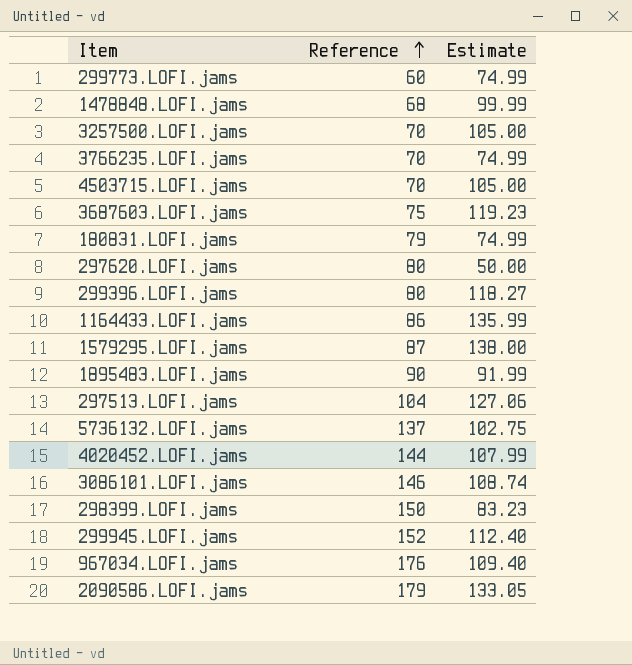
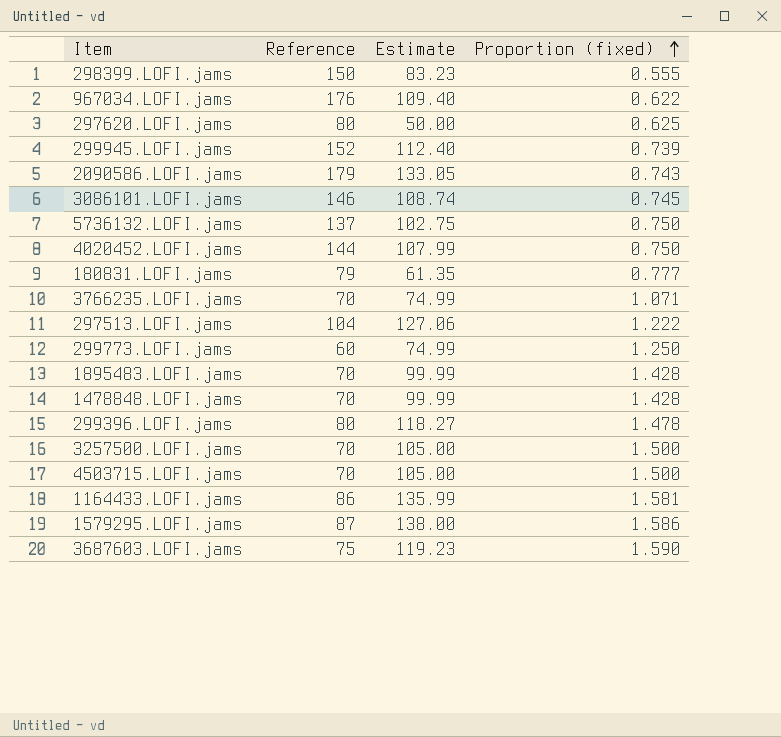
row order: Reference ascending -> Proportion (fixed) ascending
column Proportion (fixed) | formula: none -> [Estimate] / [Reference]
180831.LOFI.jams | Estimate: 74.99 -> 61.35
1895483.LOFI.jams | Reference: 90 -> 70
1895483.LOFI.jams | Estimate: 91.99 -> 99.99
1478848.LOFI.jams | Reference: 68 -> 70

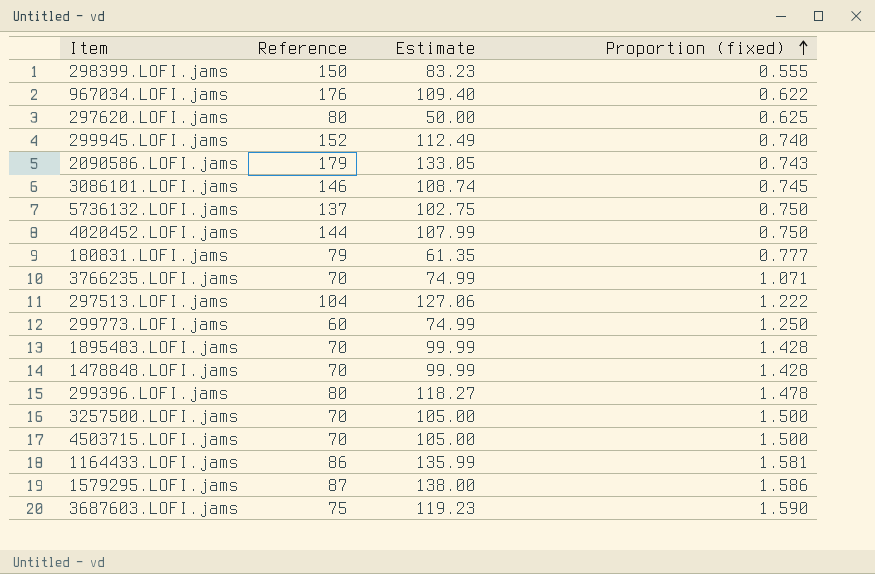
299945.LOFI.jams | Estimate: 112.40 -> 112.49
299945.LOFI.jams | Proportion (fixed): 0.739 -> 0.740

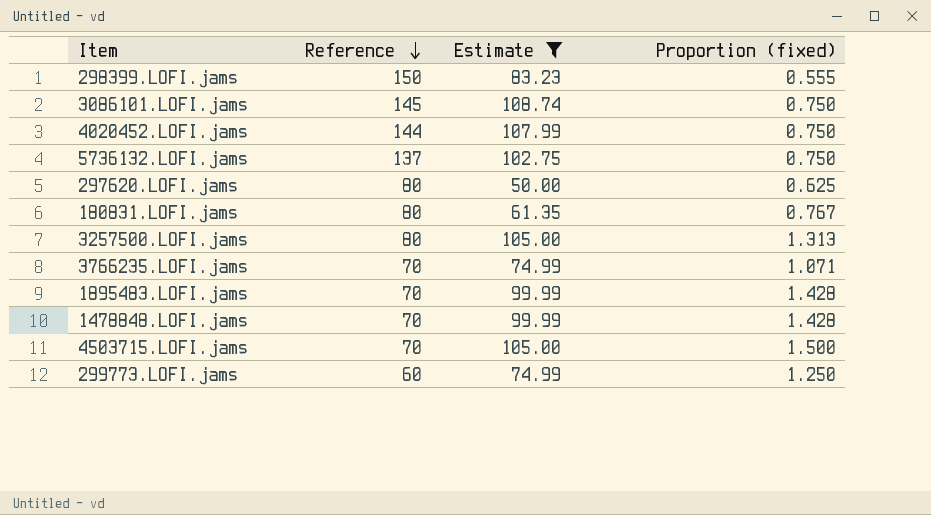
filter: none -> Estimate <= 108.74
row order: Proportion (fixed) ascending -> Reference descending
3086101.LOFI.jams | Reference: 146 -> 145
3086101.LOFI.jams | Proportion (fixed): 0.745 -> 0.750
180831.LOFI.jams | Reference: 79 -> 80
180831.LOFI.jams | Proportion (fixed): 0.777 -> 0.767
3257500.LOFI.jams | Reference: 70 -> 80
3257500.LOFI.jams | Proportion (fixed): 1.500 -> 1.313

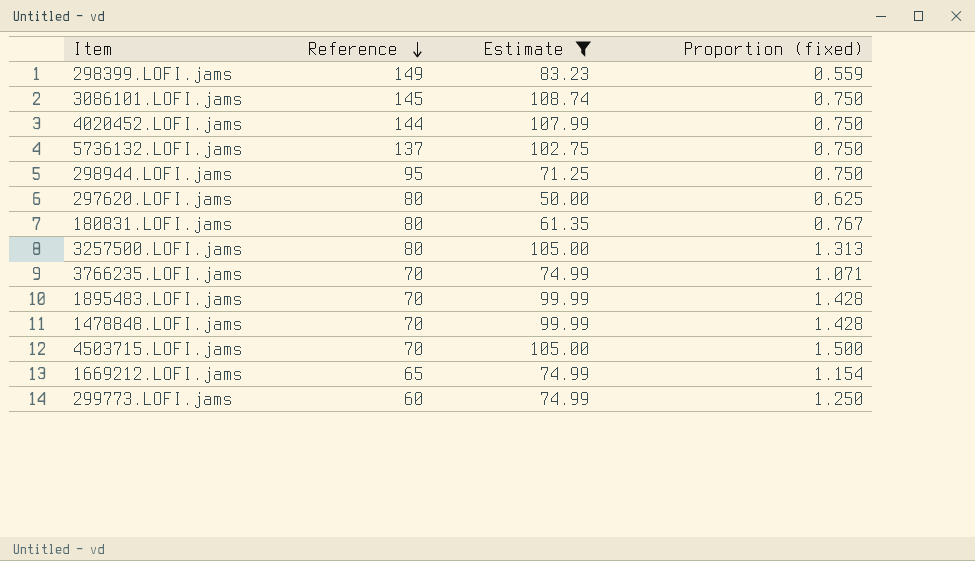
298399.LOFI.jams | Reference: 150 -> 149
298399.LOFI.jams | Proportion (fixed): 0.555 -> 0.559
row 298944.LOFI.jams: none -> 95 | 71.25 | 0.750
row 1669212.LOFI.jams: none -> 65 | 74.99 | 1.154

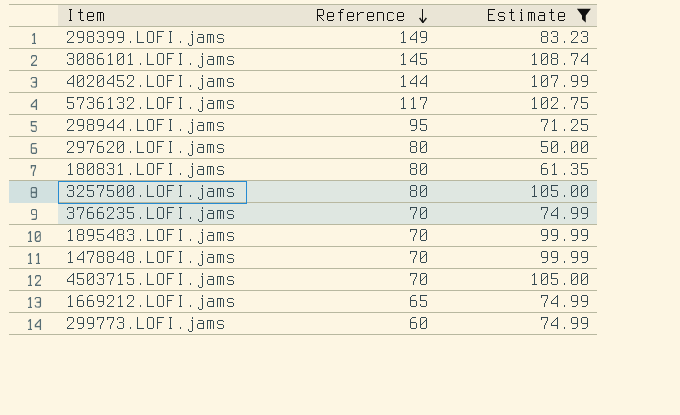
column Proportion (fixed) | formula: [Estimate] / [Reference] -> none
5736132.LOFI.jams | Reference: 137 -> 117

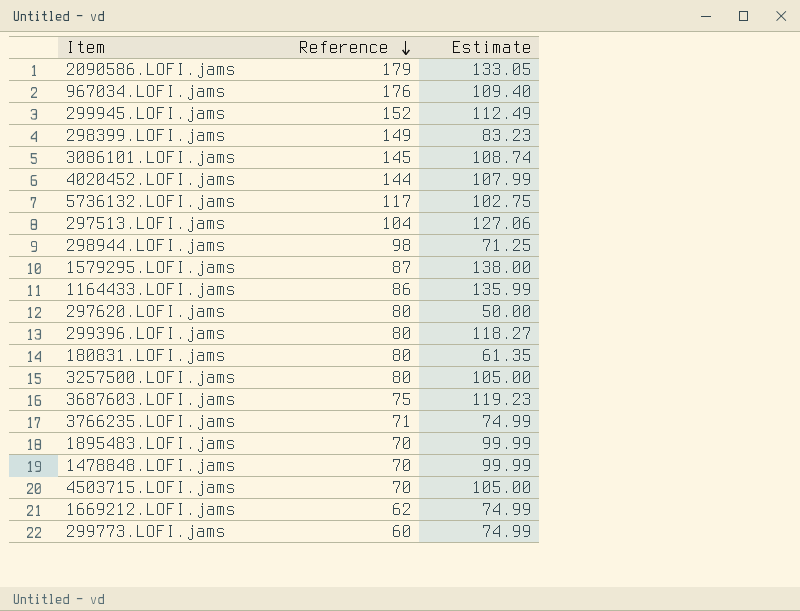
filter: Estimate <= 108.74 -> none
298944.LOFI.jams | Reference: 95 -> 98
3766235.LOFI.jams | Reference: 70 -> 71
1669212.LOFI.jams | Reference: 65 -> 62

